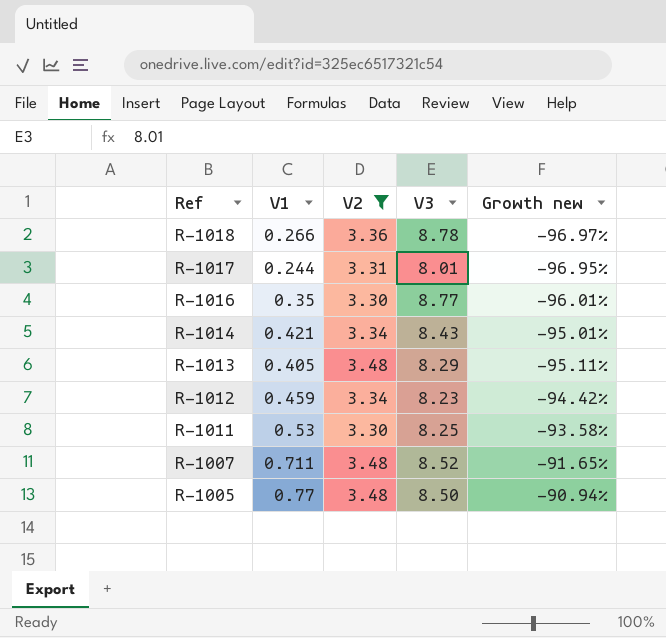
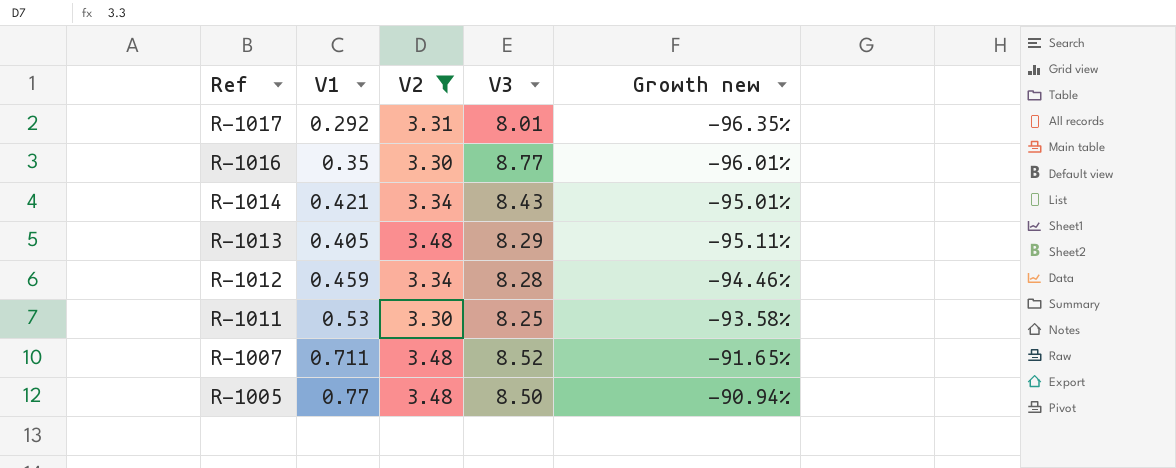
row R-1018: 0.266 | 3.36 | 8.78 | -96.97% -> none
R-1017 | V1: 0.244 -> 0.292
R-1017 | Growth new: -96.95% -> -96.35%
R-1012 | V3: 8.23 -> 8.28
R-1012 | Growth new: -94.42% -> -94.46%

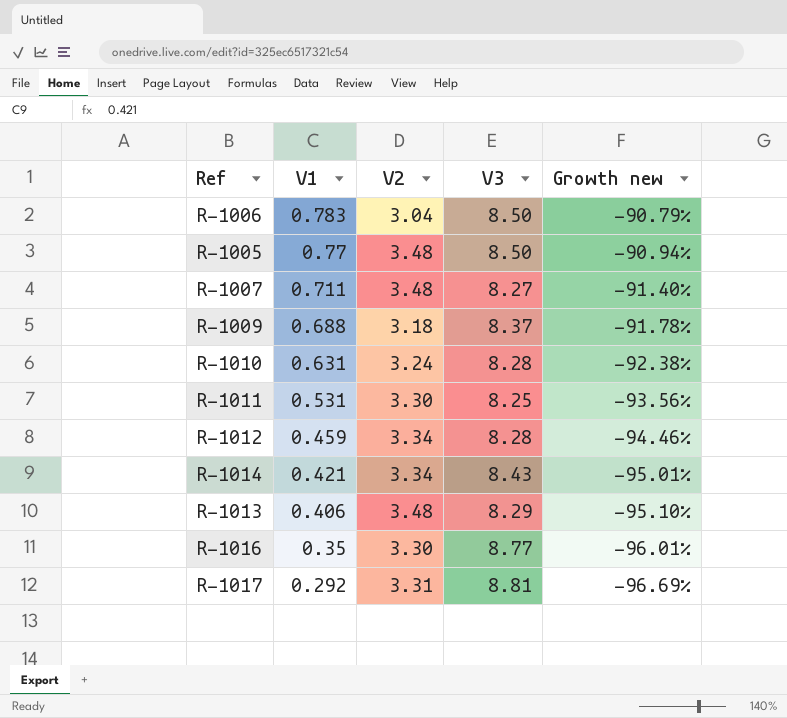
filter: V2 >= 3.30 -> none
row order: Ref descending -> V1 descending
R-1007 | V3: 8.52 -> 8.27
R-1007 | Growth new: -91.65% -> -91.40%
R-1011 | V1: 0.53 -> 0.531
R-1011 | Growth new: -93.58% -> -93.56%
R-1013 | V1: 0.405 -> 0.406
R-1013 | Growth new: -95.11% -> -95.10%
R-1017 | V3: 8.01 -> 8.81
R-1017 | Growth new: -96.35% -> -96.69%

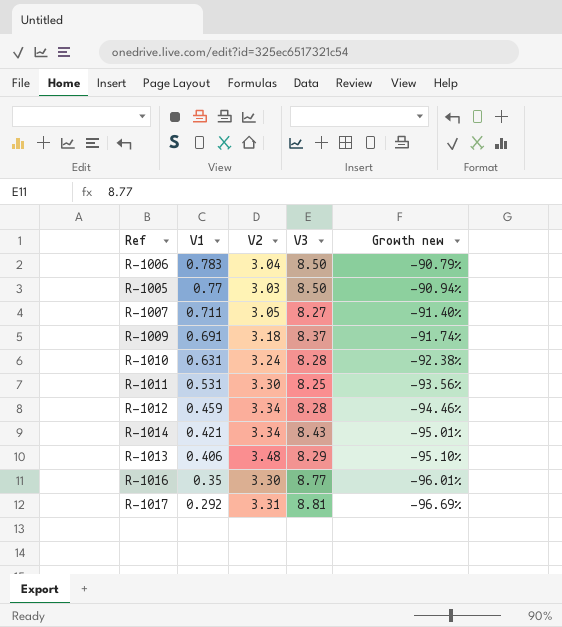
R-1005 | V2: 3.48 -> 3.03
R-1007 | V2: 3.48 -> 3.05
R-1009 | V1: 0.688 -> 0.691
R-1009 | Growth new: -91.78% -> -91.74%

